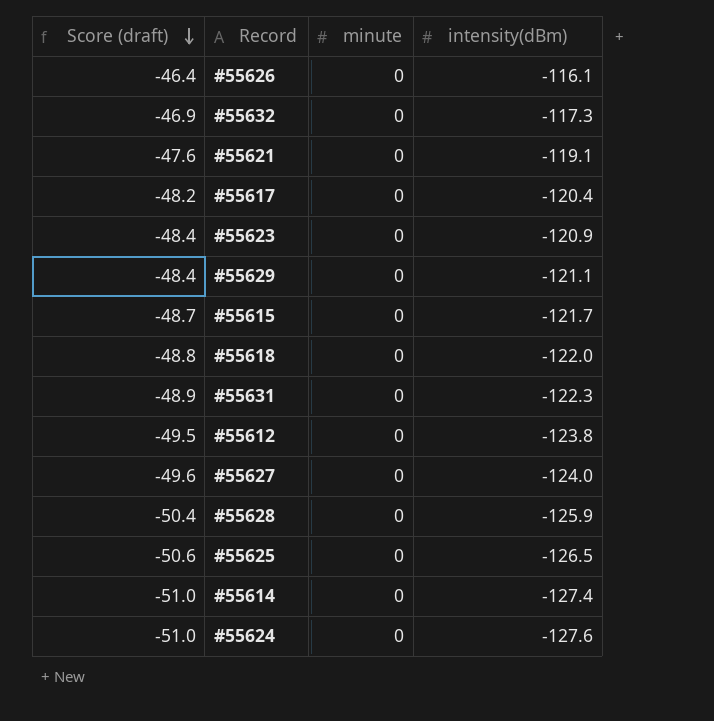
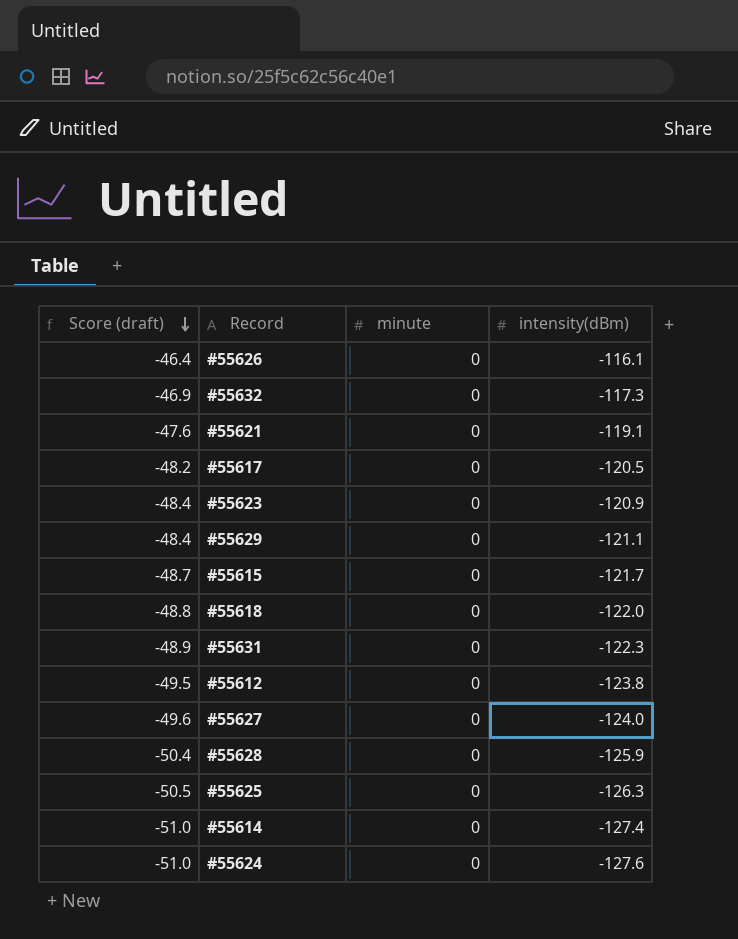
#55617 | intensity(dBm): -120.4 -> -120.5
#55625 | Score (draft): -50.6 -> -50.5
#55625 | intensity(dBm): -126.5 -> -126.3

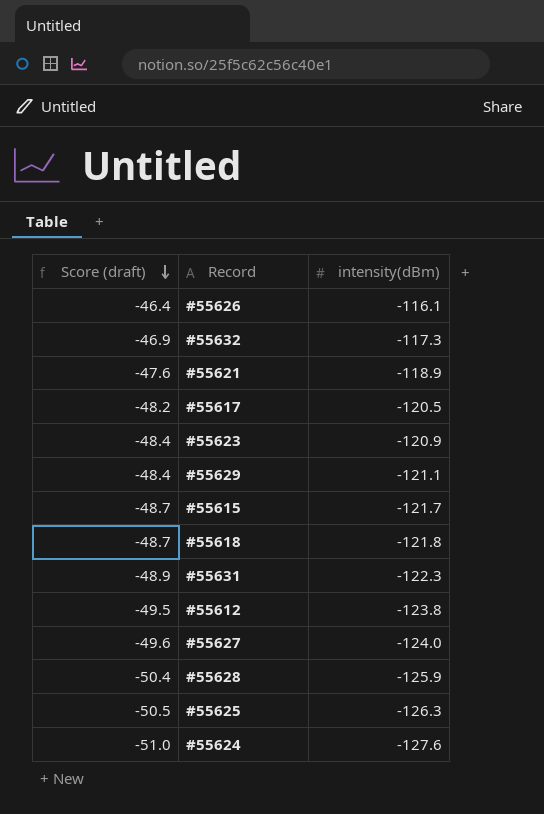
column minute | position: 3 -> none
row #55614: -51.0 | 0 | -127.4 -> none
#55621 | intensity(dBm): -119.1 -> -118.9
#55618 | Score (draft): -48.8 -> -48.7
#55618 | intensity(dBm): -122.0 -> -121.8

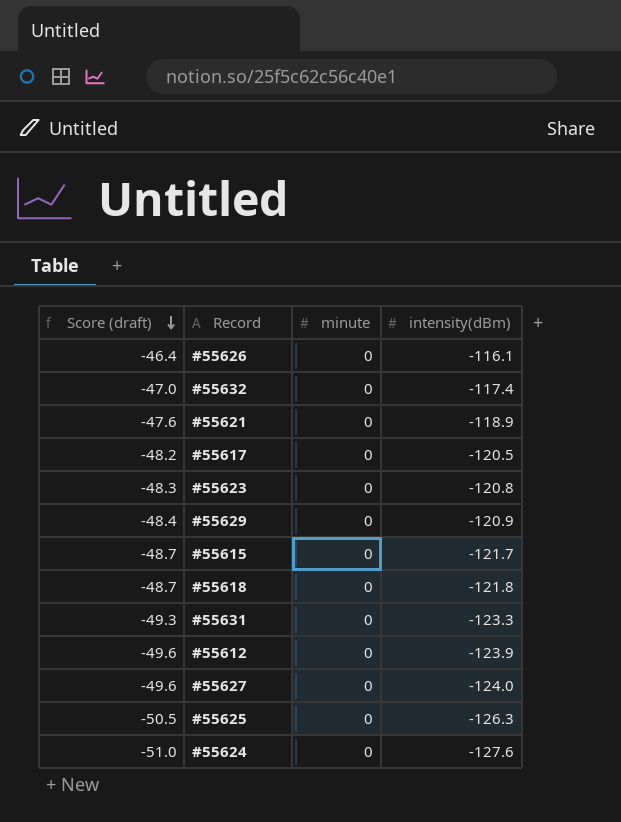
column minute | position: none -> 3
row #55628: -50.4 | -125.9 -> none
#55632 | Score (draft): -46.9 -> -47.0
#55632 | intensity(dBm): -117.3 -> -117.4
#55623 | Score (draft): -48.4 -> -48.3
#55623 | intensity(dBm): -120.9 -> -120.8
#55629 | intensity(dBm): -121.1 -> -120.9
#55631 | Score (draft): -48.9 -> -49.3
#55631 | intensity(dBm): -122.3 -> -123.3
#55612 | Score (draft): -49.5 -> -49.6
#55612 | intensity(dBm): -123.8 -> -123.9

